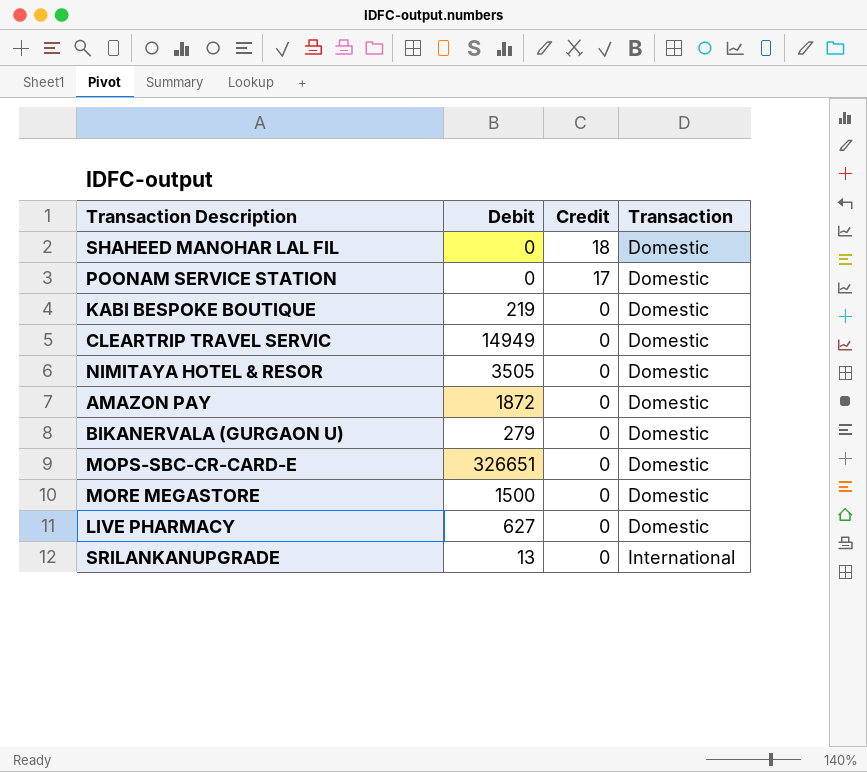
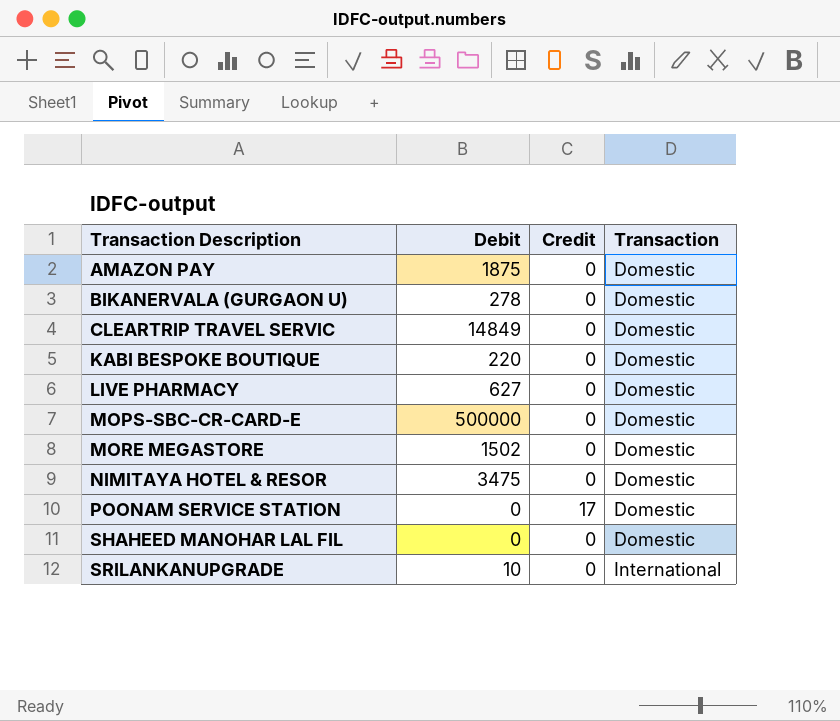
row order: Credit descending -> Transaction Description ascending
AMAZON PAY | Debit: 1872 -> 1875
BIKANERVALA (GURGAON U) | Debit: 279 -> 278
CLEARTRIP TRAVEL SERVIC | Debit: 14949 -> 14849
KABI BESPOKE BOUTIQUE | Debit: 219 -> 220
MOPS-SBC-CR-CARD-E | Debit: 326651 -> 500000
MORE MEGASTORE | Debit: 1500 -> 1502
NIMITAYA HOTEL & RESOR | Debit: 3505 -> 3475
SHAHEED MANOHAR LAL FIL | Credit: 18 -> 0
SRILANKANUPGRADE | Debit: 13 -> 10

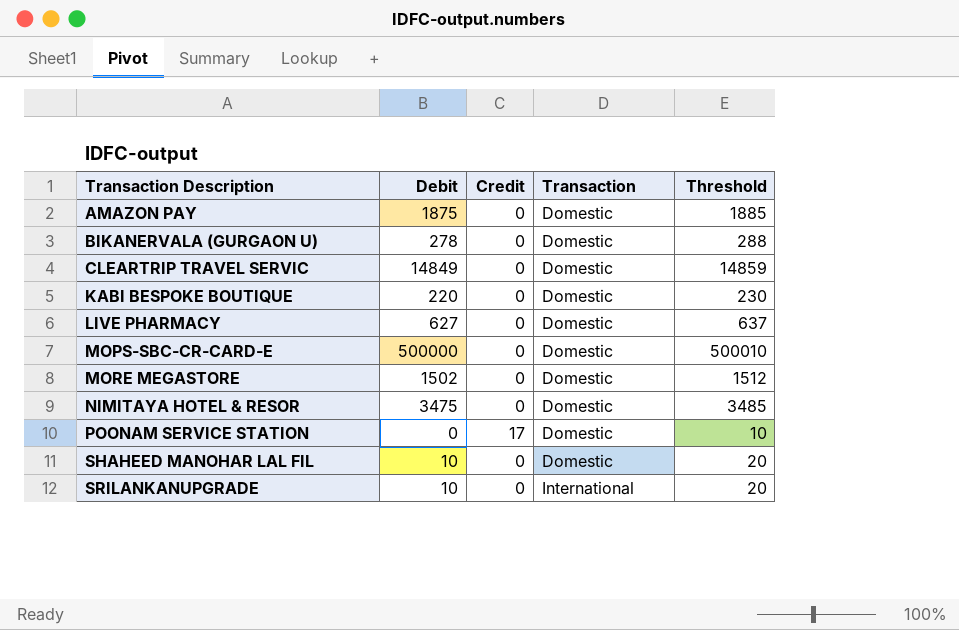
column Threshold | formula: none -> [Debit] + 10
SHAHEED MANOHAR LAL FIL | Debit: 0 -> 10

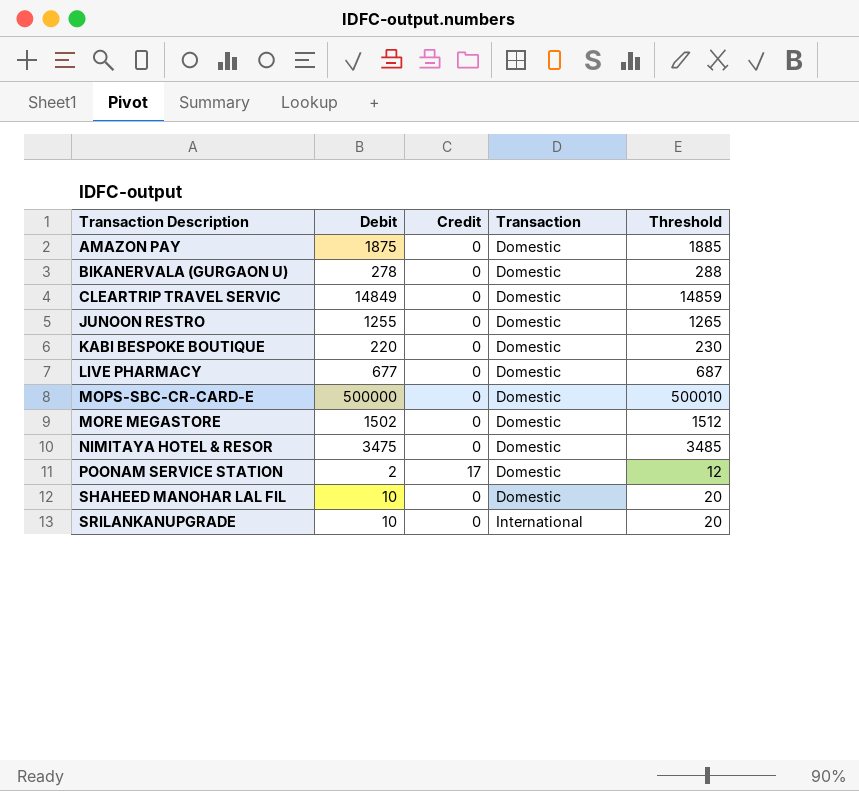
row JUNOON RESTRO: none -> 1255 | 0 | Domestic | 1265
LIVE PHARMACY | Debit: 627 -> 677
LIVE PHARMACY | Threshold: 637 -> 687
POONAM SERVICE STATION | Debit: 0 -> 2
POONAM SERVICE STATION | Threshold: 10 -> 12

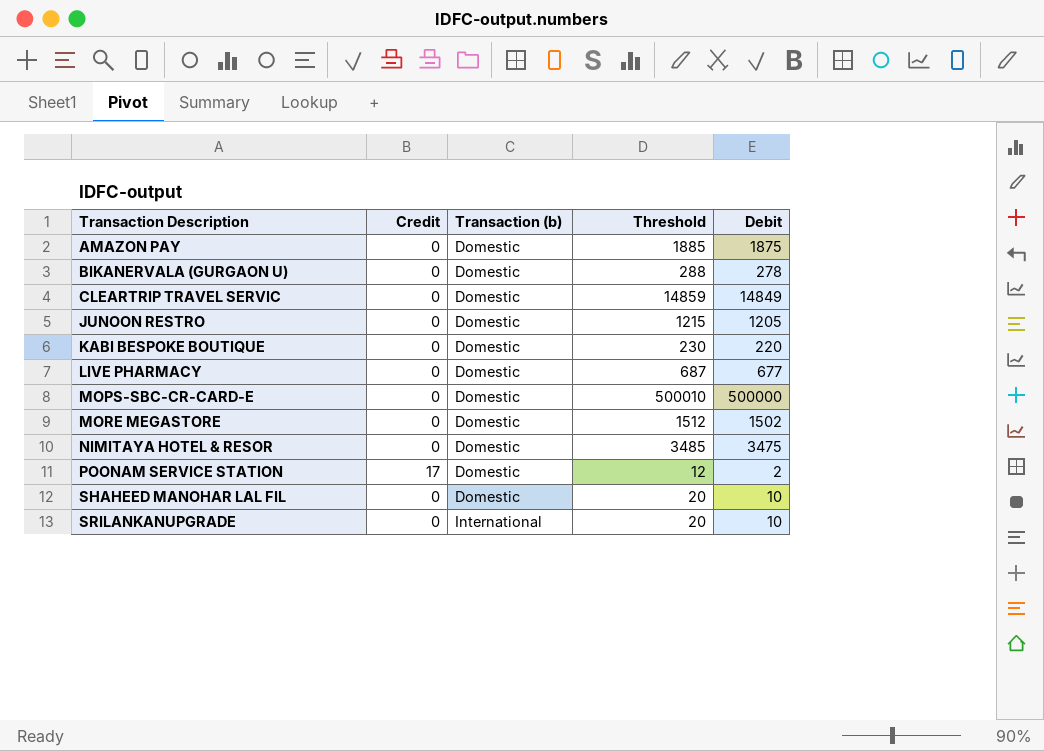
column name: Transaction -> Transaction (b)
column Debit | position: 2 -> 5
JUNOON RESTRO | Threshold: 1265 -> 1215
JUNOON RESTRO | Debit: 1255 -> 1205

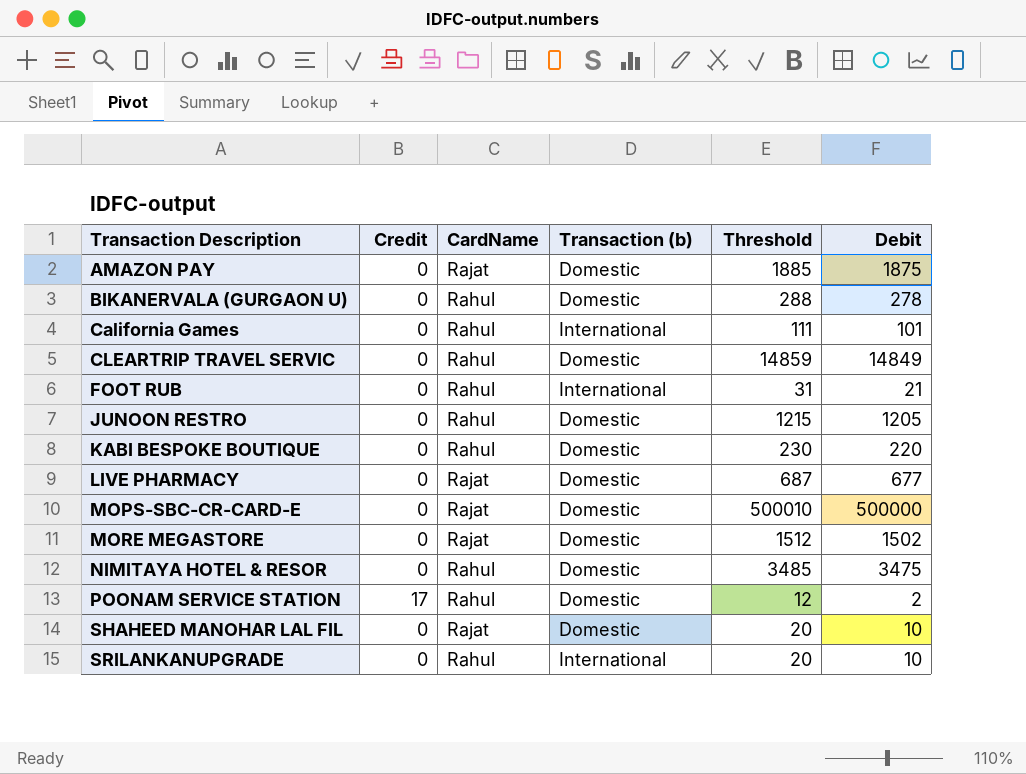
column CardName | position: none -> 3
row California Games: none -> 0 | Rahul | International | 111 | 101
row FOOT RUB: none -> 0 | Rahul | International | 31 | 21

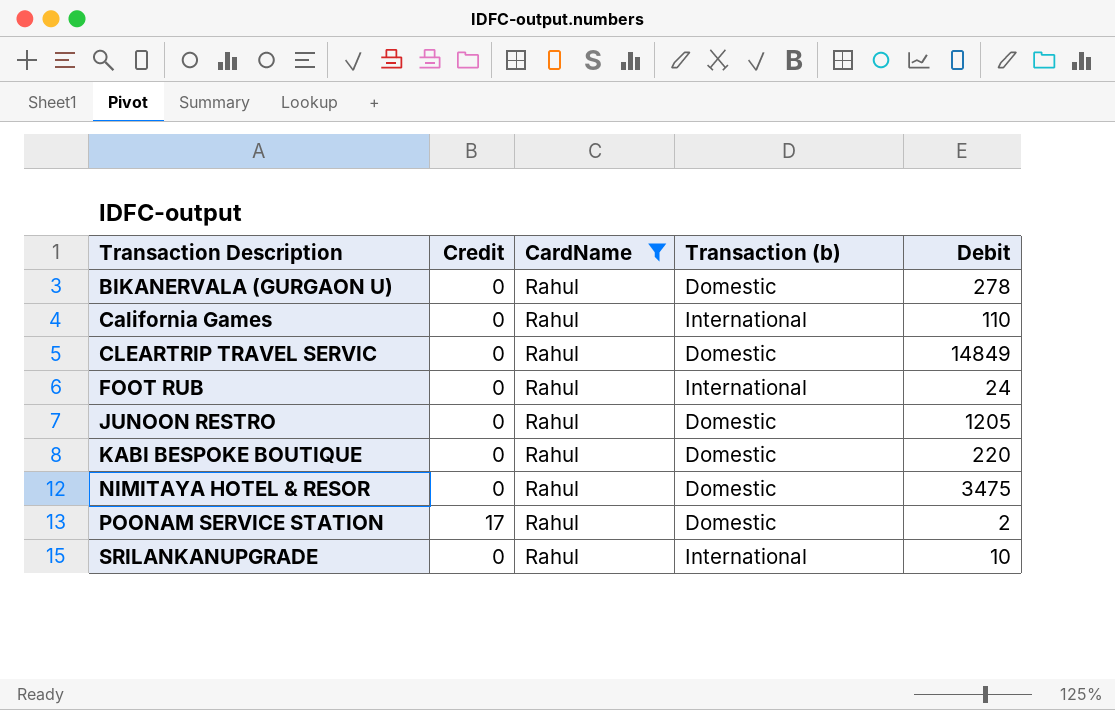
filter: none -> CardName = Rahul
column Threshold | formula: [Debit] + 10 -> none
California Games | Debit: 101 -> 110
FOOT RUB | Debit: 21 -> 24

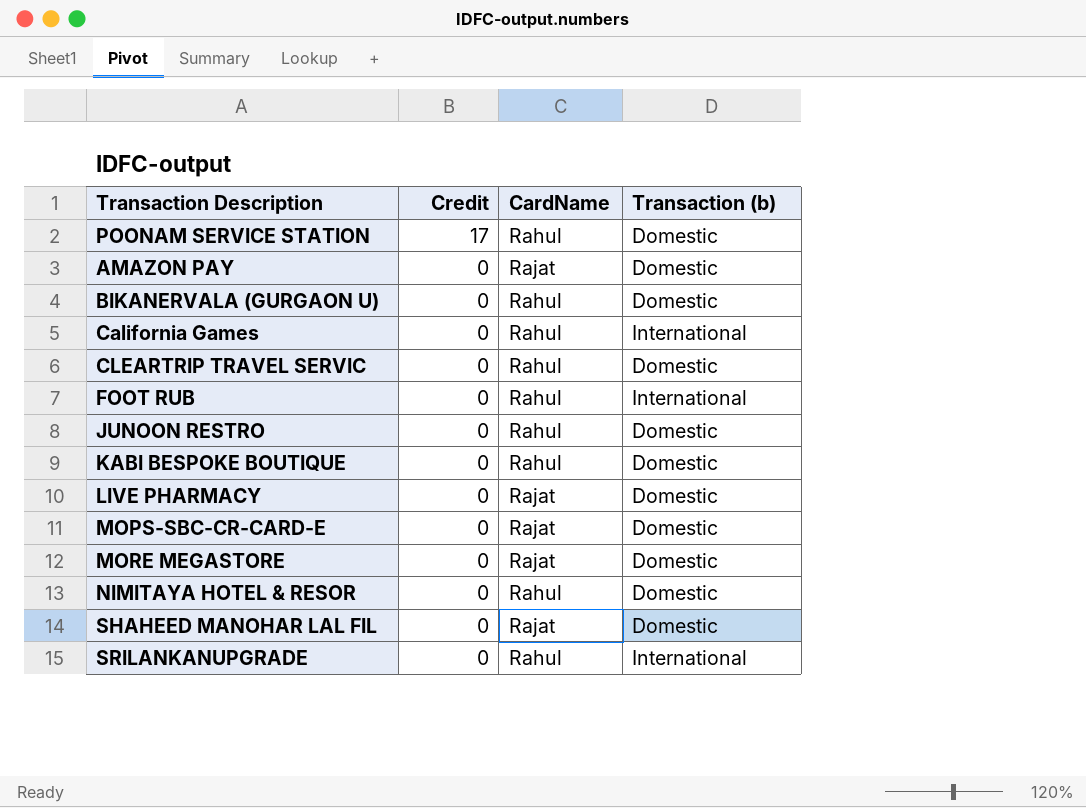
filter: CardName = Rahul -> none
row order: Transaction Description ascending -> Credit descending
column Debit | position: 5 -> none

